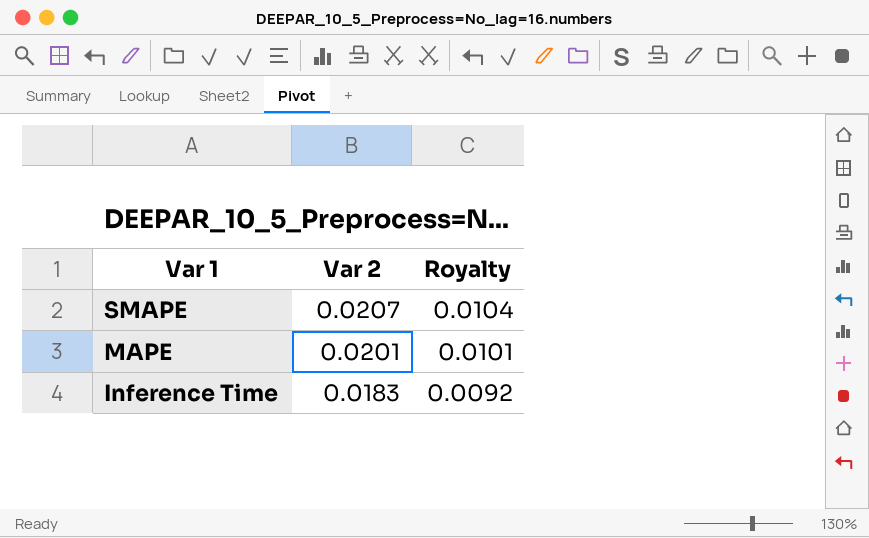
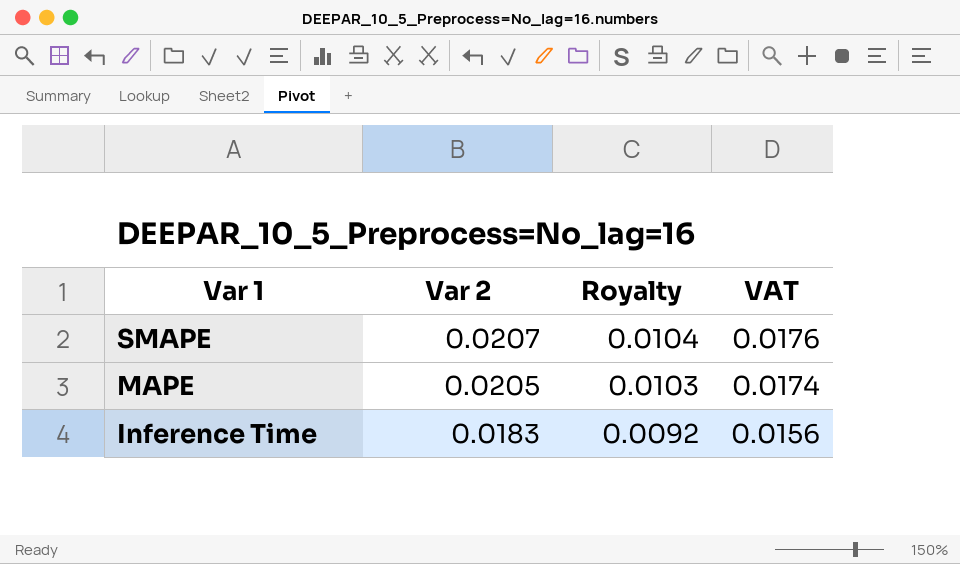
column VAT | formula: none -> [Var 2] * 0.85
MAPE | Var 2: 0.0201 -> 0.0205
MAPE | Royalty: 0.0101 -> 0.0103

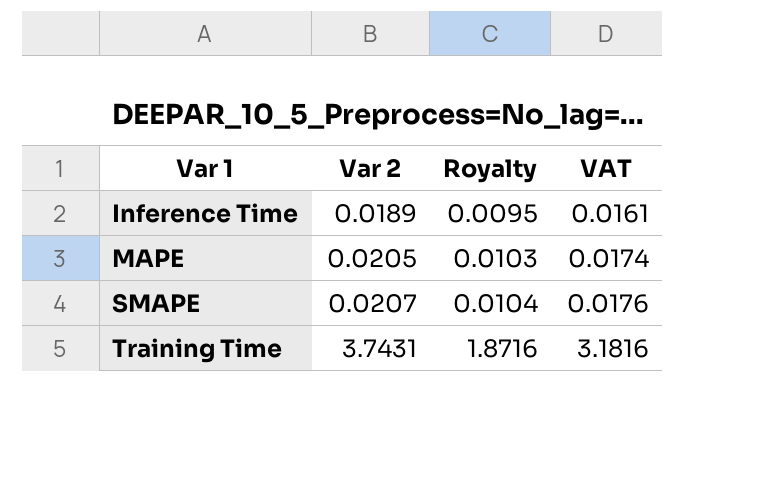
row order: Var 1 descending -> Var 1 ascending
Inference Time | Var 2: 0.0183 -> 0.0189
Inference Time | Royalty: 0.0092 -> 0.0095
Inference Time | VAT: 0.0156 -> 0.0161
row Training Time: none -> 3.7431 | 1.8716 | 3.1816

